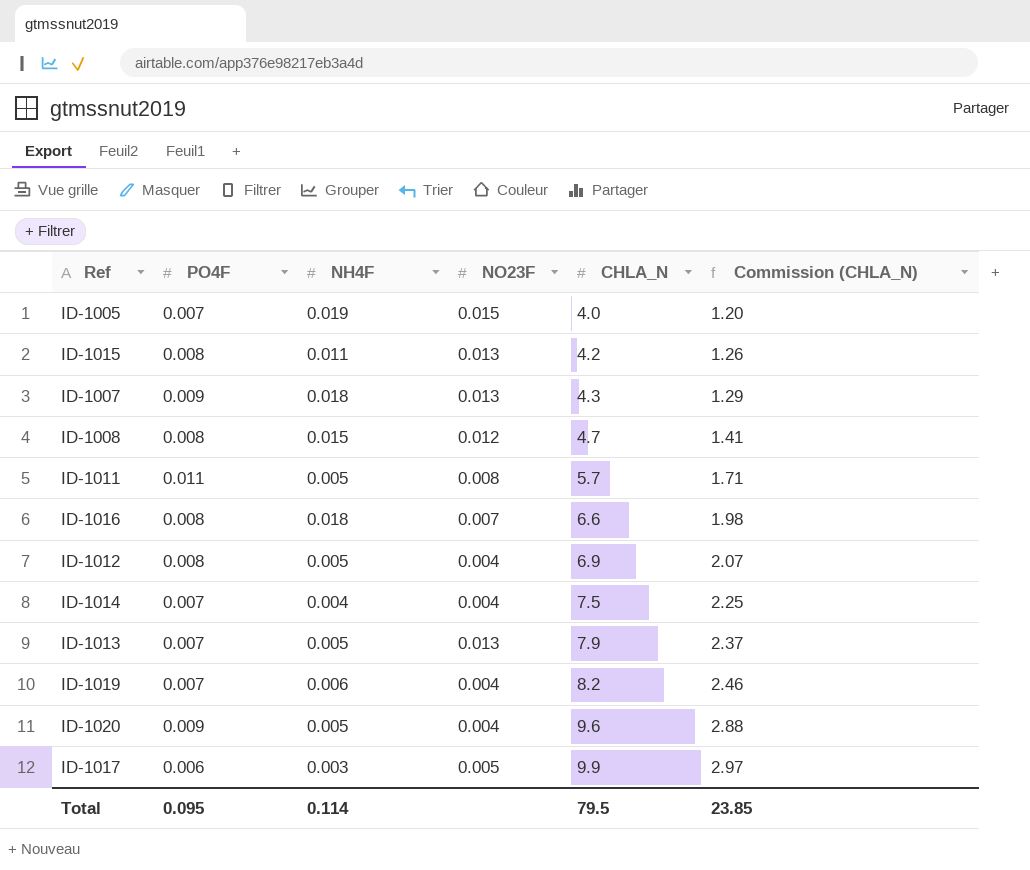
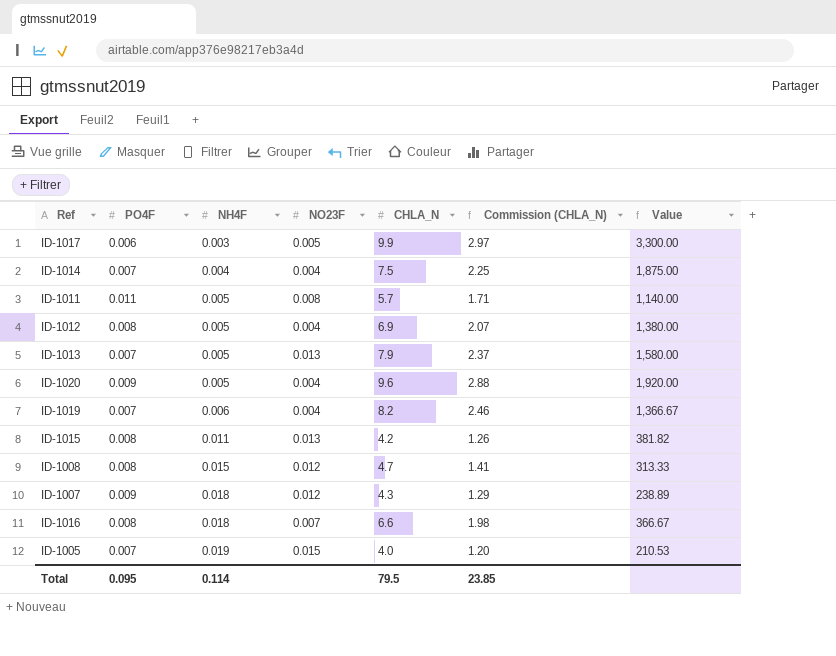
row order: CHLA_N ascending -> NH4F ascending
column Value | formula: none -> [CHLA_N] / [NH4F]
ID-1007 | NO23F: 0.013 -> 0.012

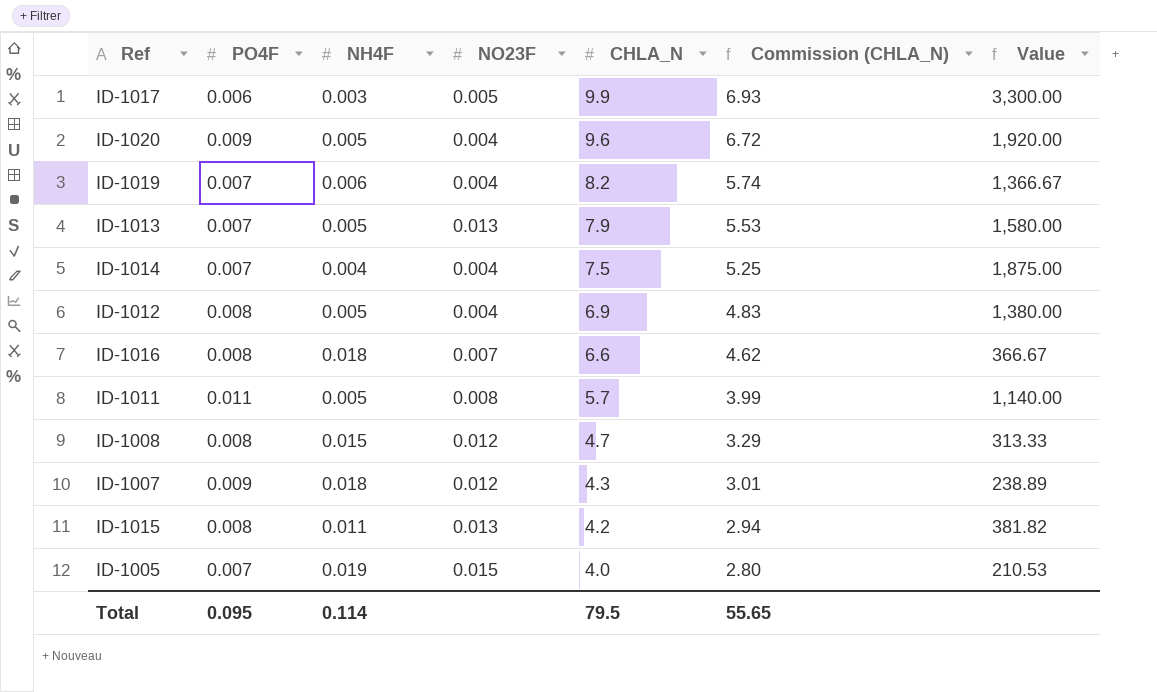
row order: NH4F ascending -> CHLA_N descending
column Commission (CHLA_N) | formula: [CHLA_N] * 0.3 -> [CHLA_N] * 0.7
Total | Commission (CHLA_N): 23.85 -> 55.65

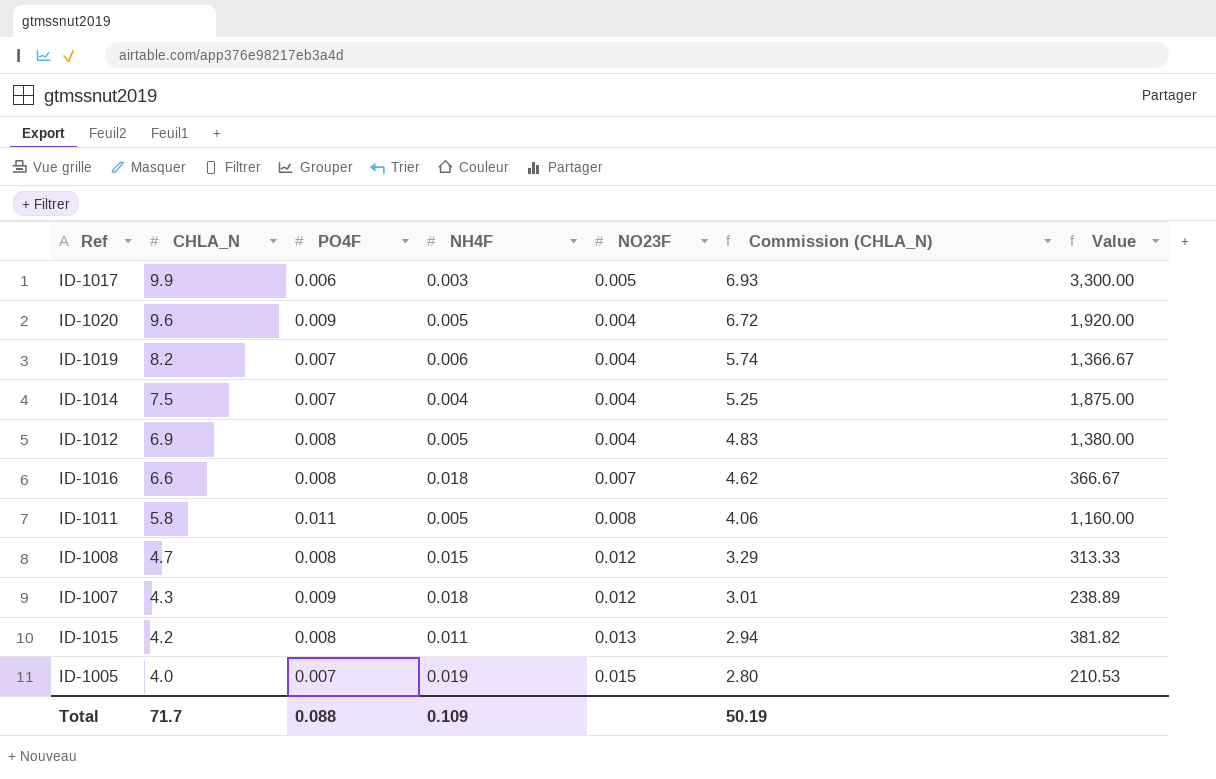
column CHLA_N | position: 5 -> 2
row ID-1013: 0.007 | 0.005 | 0.013 | 7.9 | 5.53 | 1,580.00 -> none
ID-1011 | CHLA_N: 5.7 -> 5.8
ID-1011 | Commission (CHLA_N): 3.99 -> 4.06
ID-1011 | Value: 1,140.00 -> 1,160.00
Total | CHLA_N: 79.5 -> 71.7
Total | PO4F: 0.095 -> 0.088
Total | NH4F: 0.114 -> 0.109
Total | Commission (CHLA_N): 55.65 -> 50.19

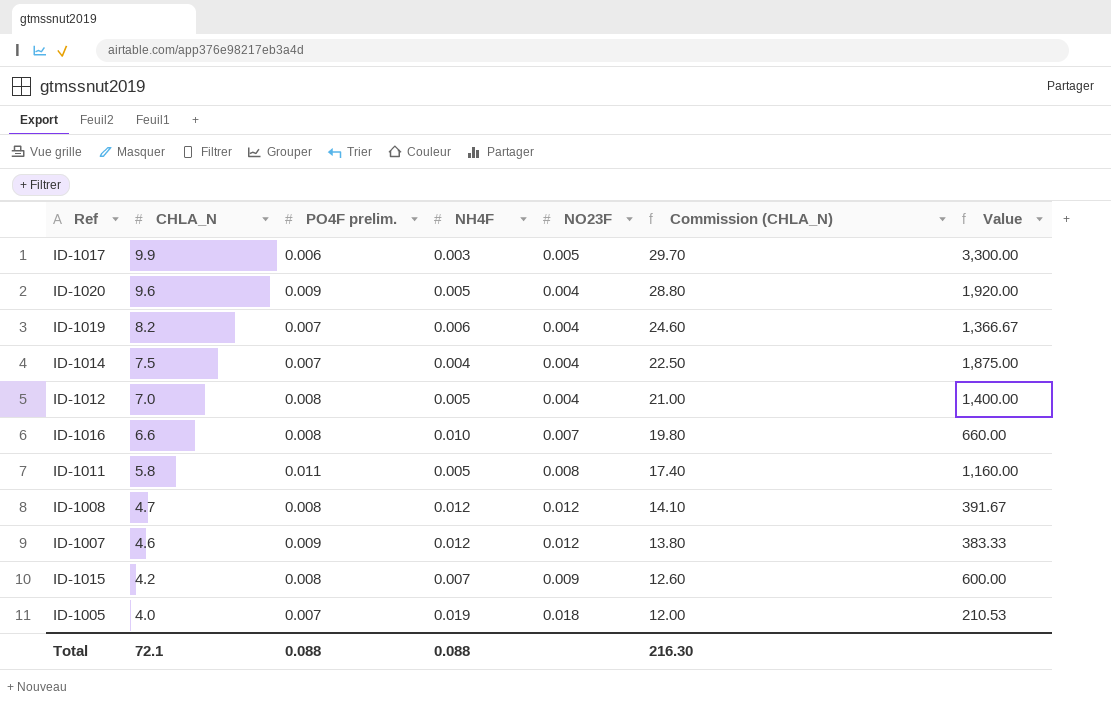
column name: PO4F -> PO4F prelim.
column Commission (CHLA_N) | formula: [CHLA_N] * 0.7 -> [CHLA_N] * 3
ID-1012 | CHLA_N: 6.9 -> 7.0
ID-1012 | Value: 1,380.00 -> 1,400.00
ID-1016 | NH4F: 0.018 -> 0.010
ID-1016 | Value: 366.67 -> 660.00
ID-1008 | NH4F: 0.015 -> 0.012
ID-1008 | Value: 313.33 -> 391.67
ID-1007 | CHLA_N: 4.3 -> 4.6
ID-1007 | NH4F: 0.018 -> 0.012
ID-1007 | Value: 238.89 -> 383.33
ID-1015 | NH4F: 0.011 -> 0.007
ID-1015 | NO23F: 0.013 -> 0.009
ID-1015 | Value: 381.82 -> 600.00
ID-1005 | NO23F: 0.015 -> 0.018
Total | CHLA_N: 71.7 -> 72.1
Total | NH4F: 0.109 -> 0.088
Total | Commission (CHLA_N): 50.19 -> 216.30

